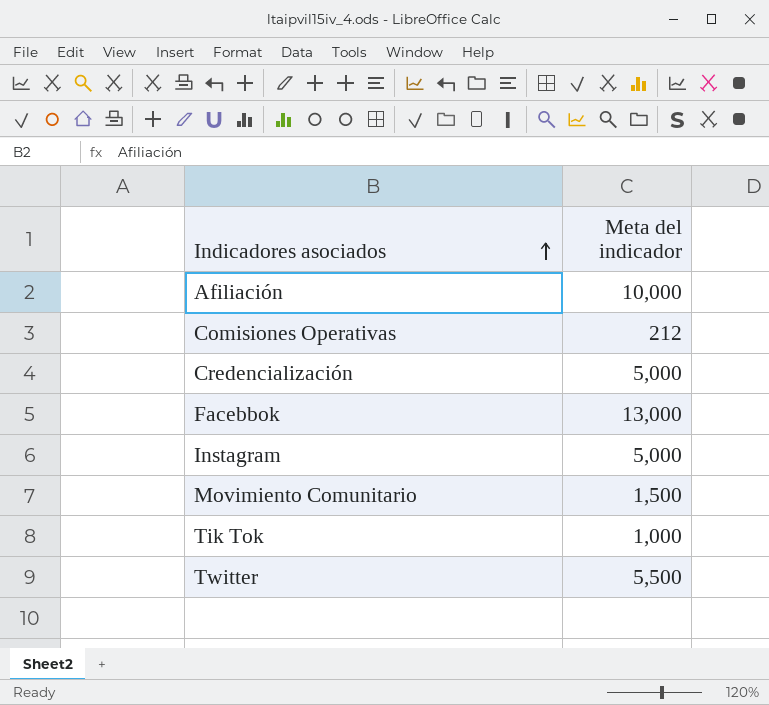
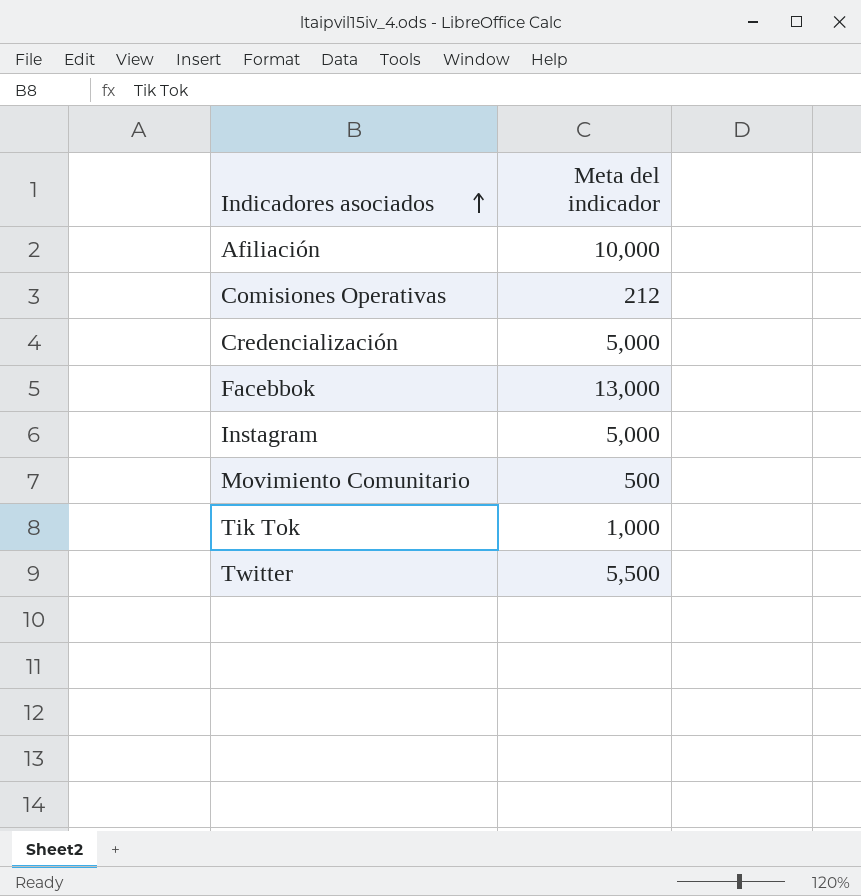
Movimiento Comunitario | Meta del indicador: 1,500 -> 500

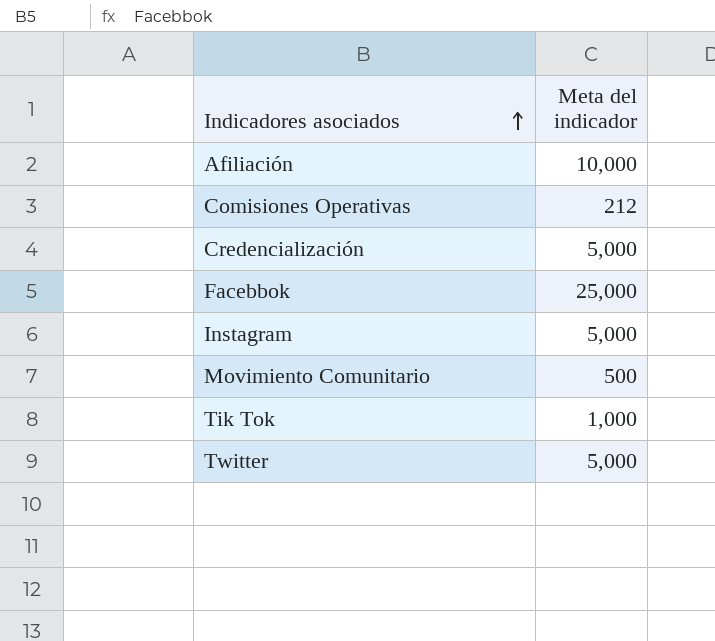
Facebbok | Meta del indicador: 13,000 -> 25,000
Twitter | Meta del indicador: 5,500 -> 5,000

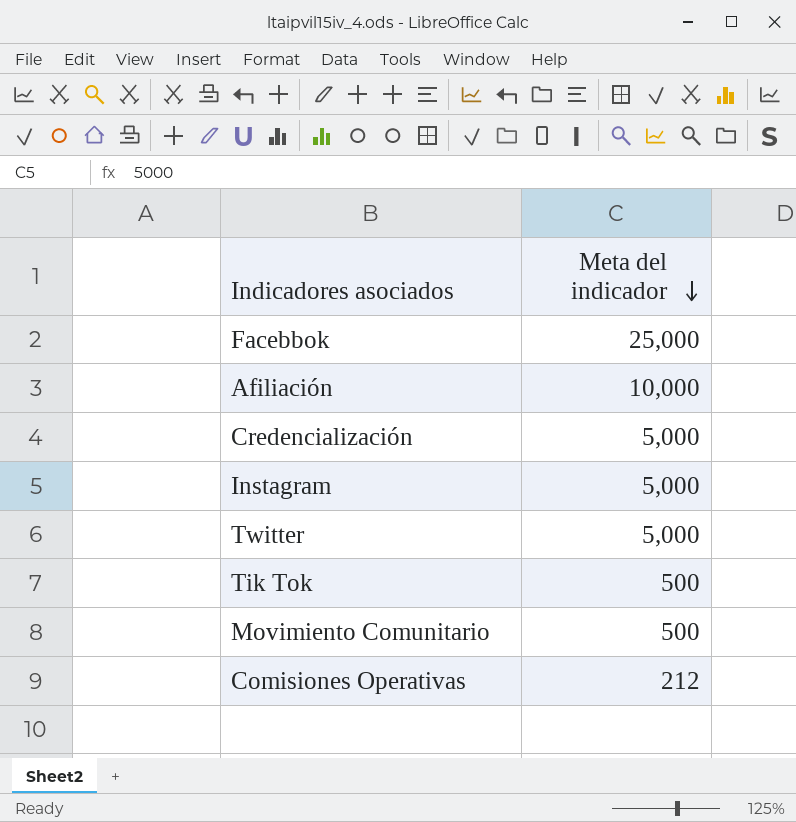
row order: Indicadores asociados ascending -> Meta del indicador descending
Tik Tok | Meta del indicador: 1,000 -> 500

